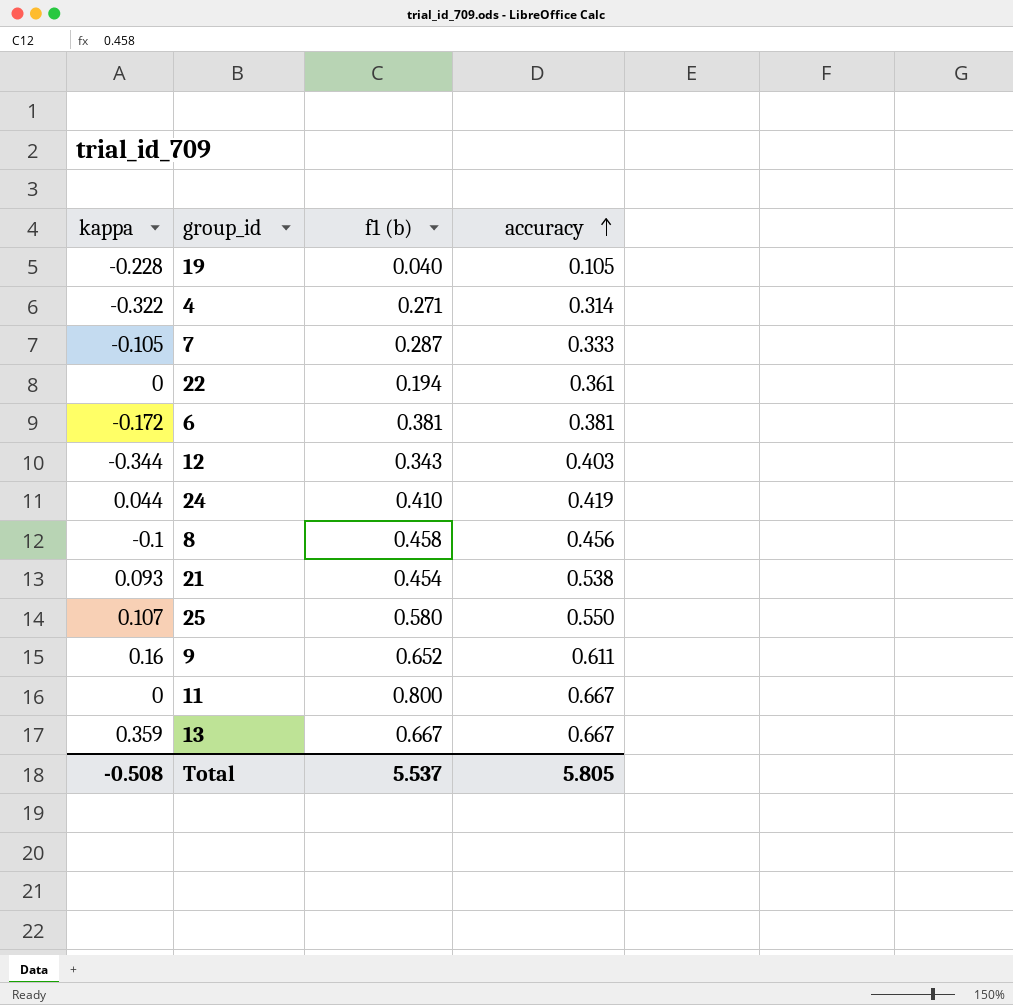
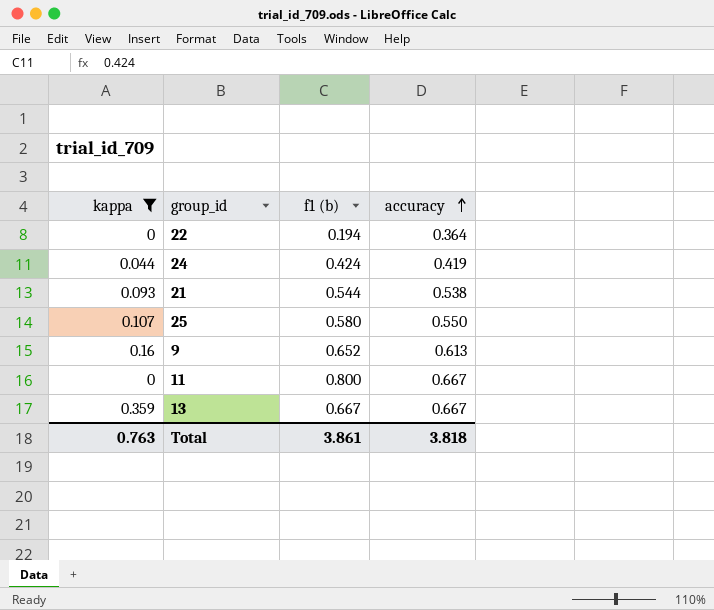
filter: none -> kappa >= 0
22 | accuracy: 0.361 -> 0.364
24 | f1 (b): 0.410 -> 0.424
21 | f1 (b): 0.454 -> 0.544
9 | accuracy: 0.611 -> 0.613
Total | kappa: -0.508 -> 0.763
Total | f1 (b): 5.537 -> 3.861
Total | accuracy: 5.805 -> 3.818

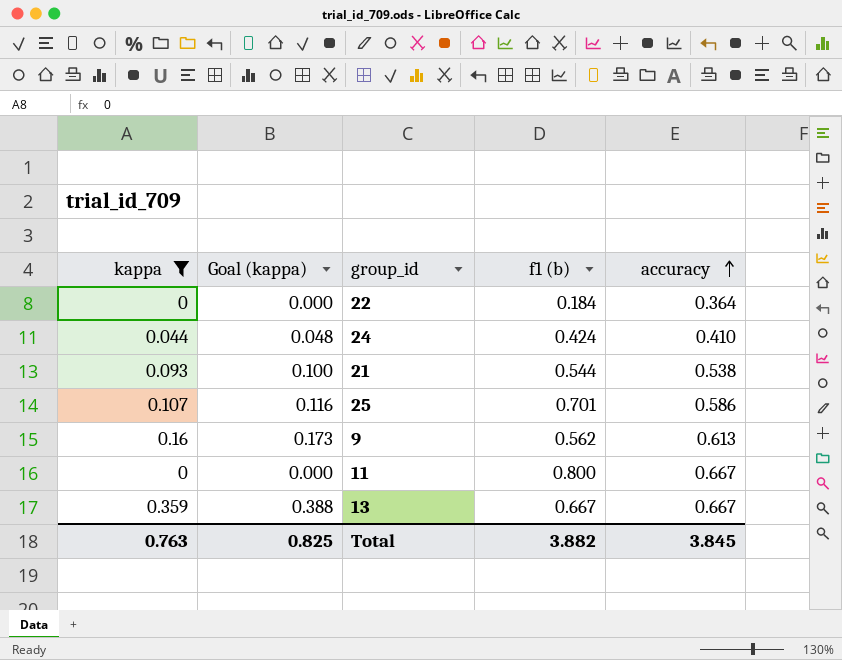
column Goal (kappa) | formula: none -> [kappa] * 1.08
22 | f1 (b): 0.194 -> 0.184
24 | accuracy: 0.419 -> 0.410
25 | f1 (b): 0.580 -> 0.701
25 | accuracy: 0.550 -> 0.586
9 | f1 (b): 0.652 -> 0.562
Total | f1 (b): 3.861 -> 3.882
Total | accuracy: 3.818 -> 3.845

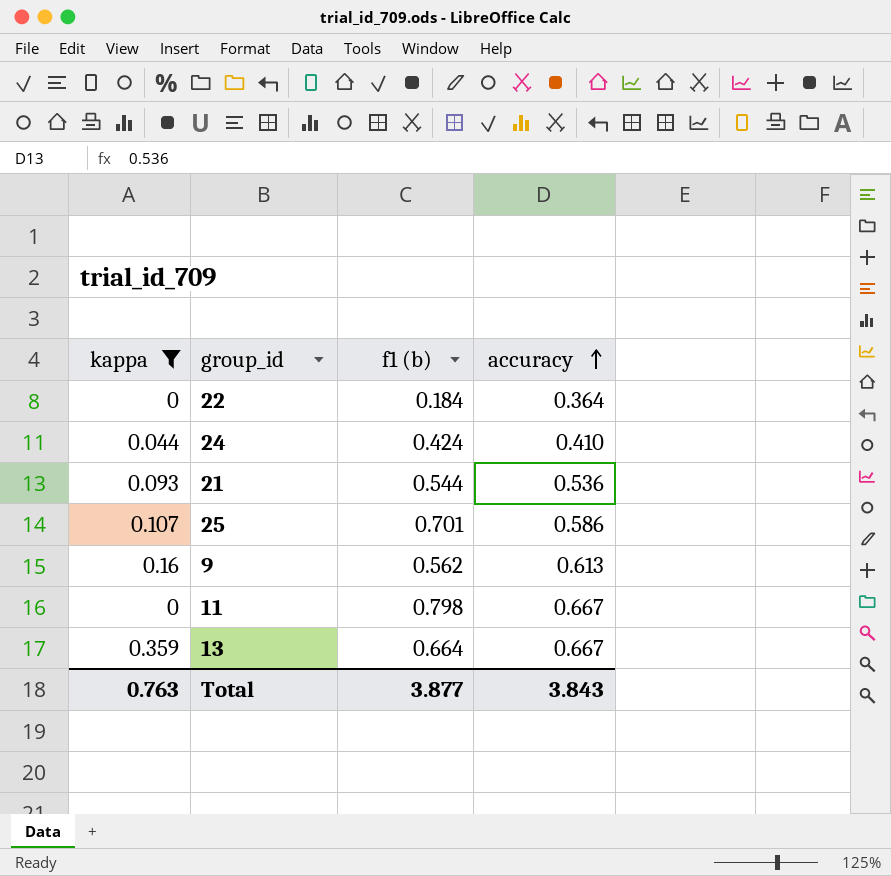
column Goal (kappa) | formula: [kappa] * 1.08 -> none
21 | accuracy: 0.538 -> 0.536
11 | f1 (b): 0.800 -> 0.798
13 | f1 (b): 0.667 -> 0.664
Total | f1 (b): 3.882 -> 3.877
Total | accuracy: 3.845 -> 3.843

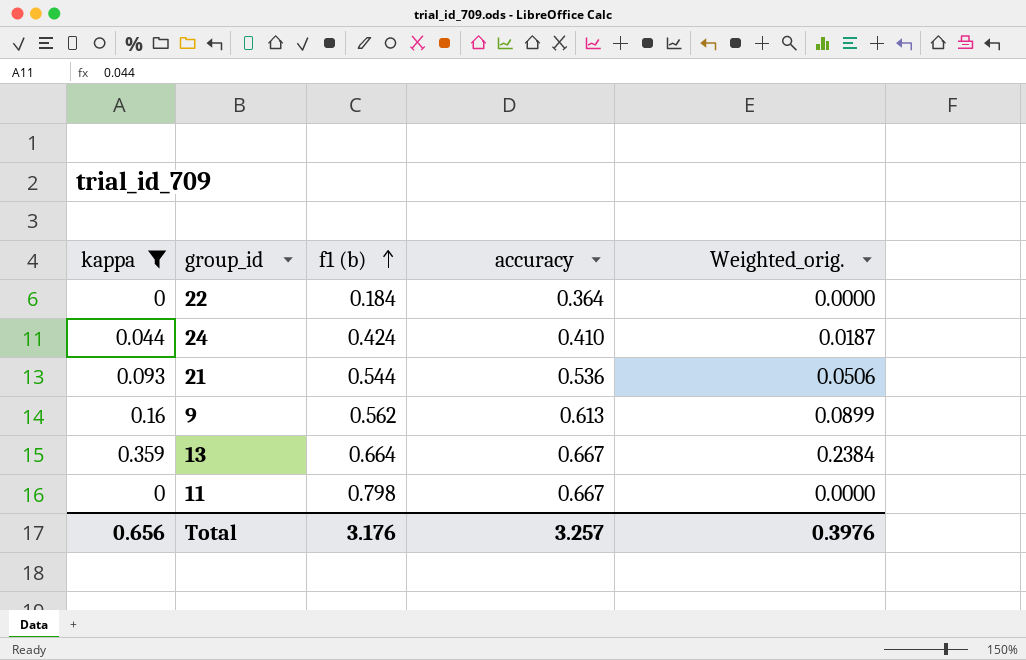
row order: accuracy ascending -> f1 (b) ascending
column Weighted_orig. | formula: none -> [kappa] * [f1 (b)]
row 25: 0.107 | 0.701 | 0.586 -> none
Total | kappa: 0.763 -> 0.656
Total | f1 (b): 3.877 -> 3.176
Total | accuracy: 3.843 -> 3.257

